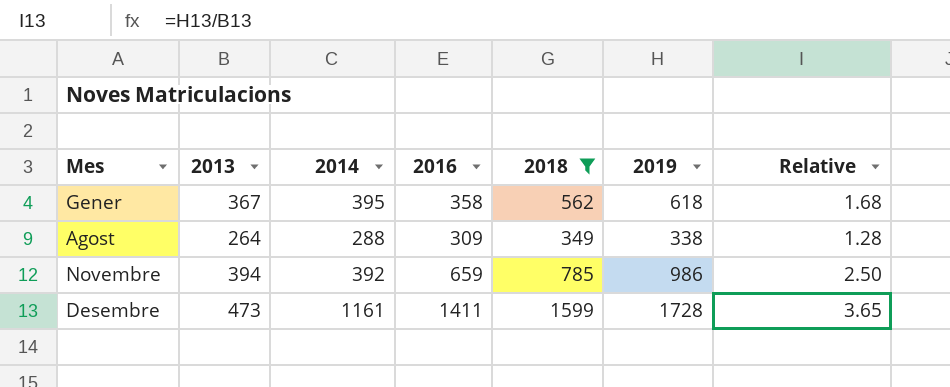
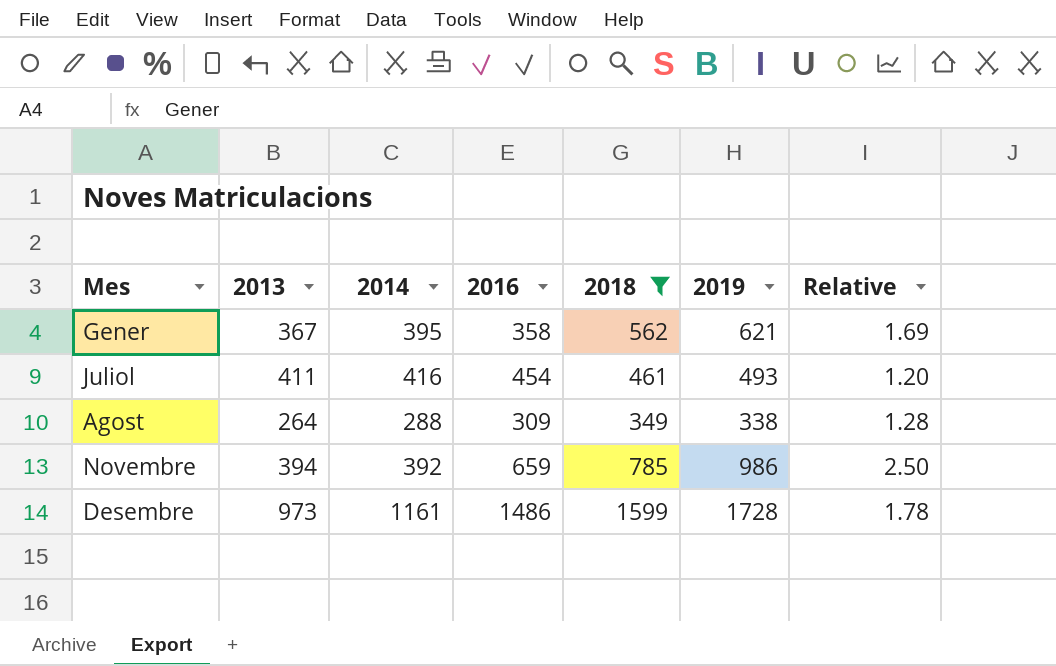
Gener | 2019: 618 -> 621
Gener | Relative: 1.68 -> 1.69
row Juliol: none -> 411 | 416 | 454 | 461 | 493 | 1.20
Desembre | 2013: 473 -> 973
Desembre | 2016: 1411 -> 1486
Desembre | Relative: 3.65 -> 1.78

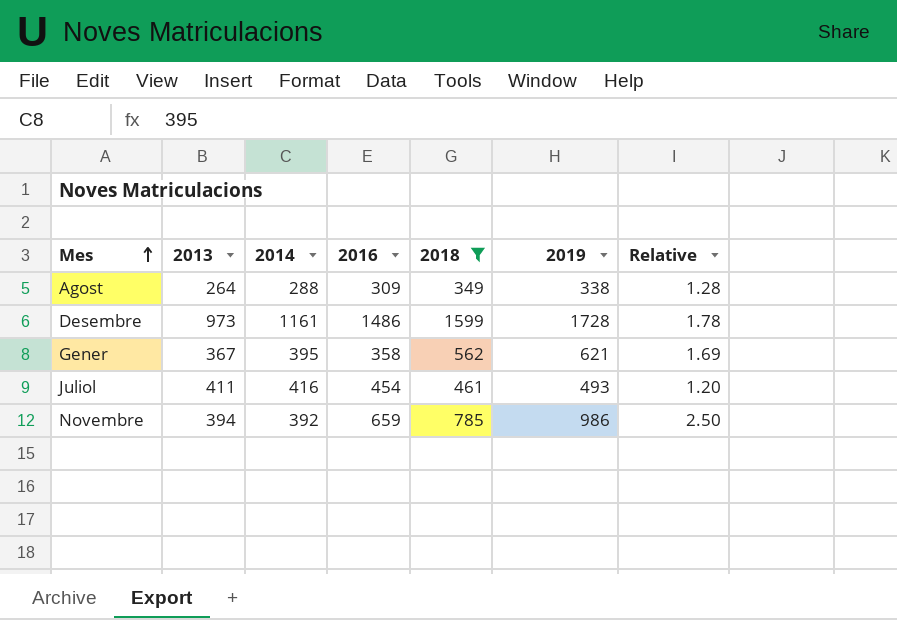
row order: none -> Mes ascending

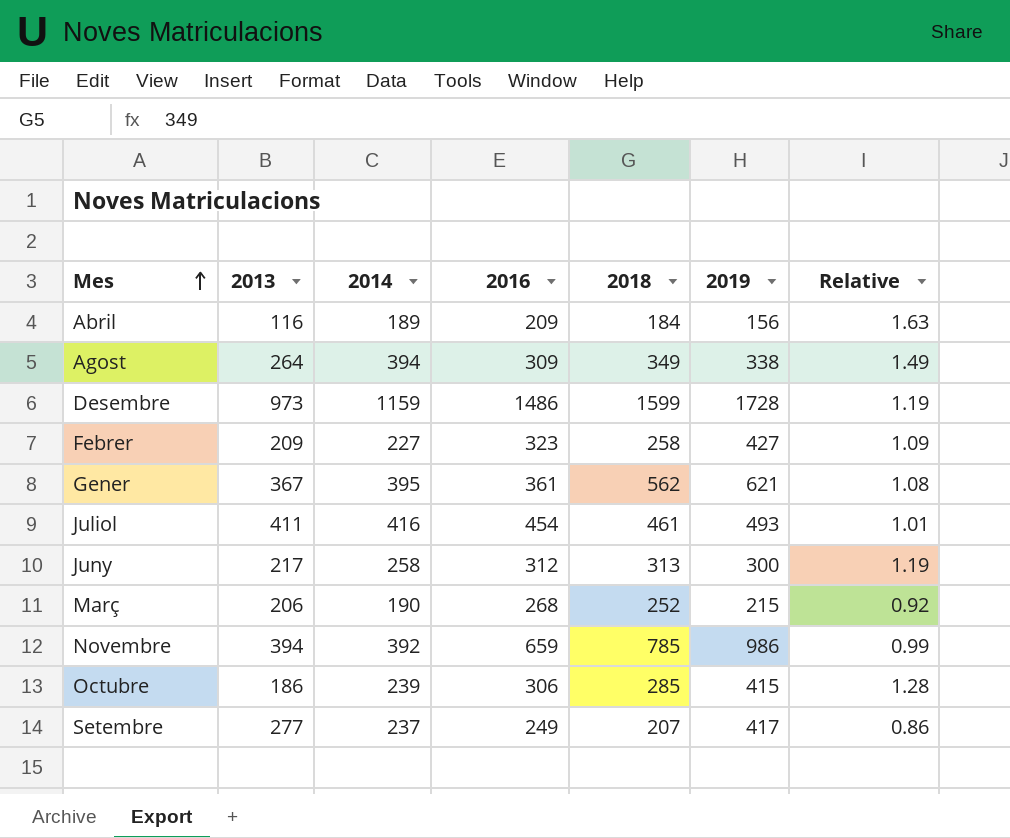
filter: 2018 >= 349 -> none
column Relative | formula: [2019] / [2013] -> [2014] / [2013]
Agost | 2014: 288 -> 394
Desembre | 2014: 1161 -> 1159
Gener | 2016: 358 -> 361

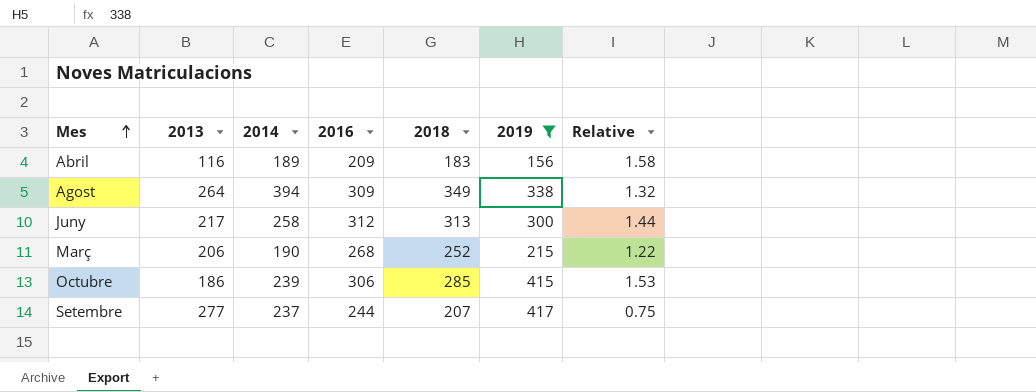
filter: none -> 2019 <= 417
column Relative | formula: [2014] / [2013] -> [2018] / [2013]
Abril | 2018: 184 -> 183
Setembre | 2016: 249 -> 244

